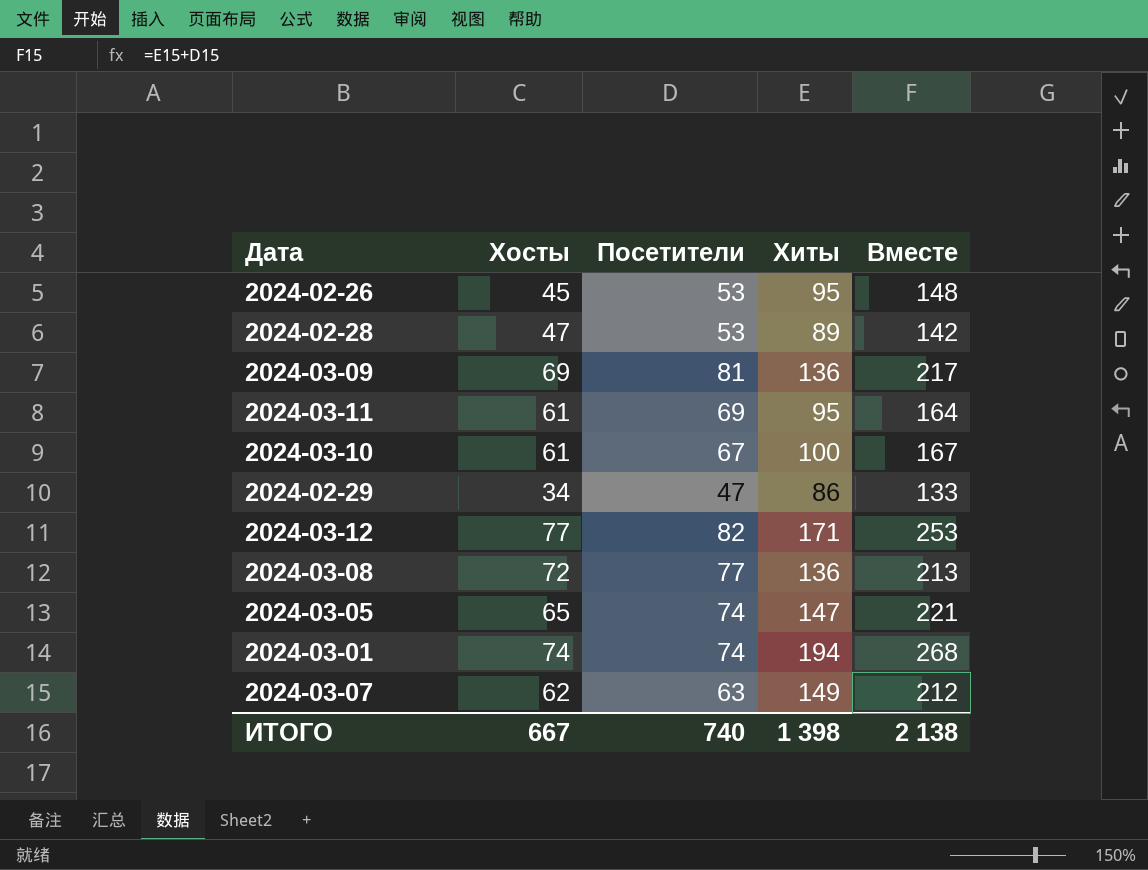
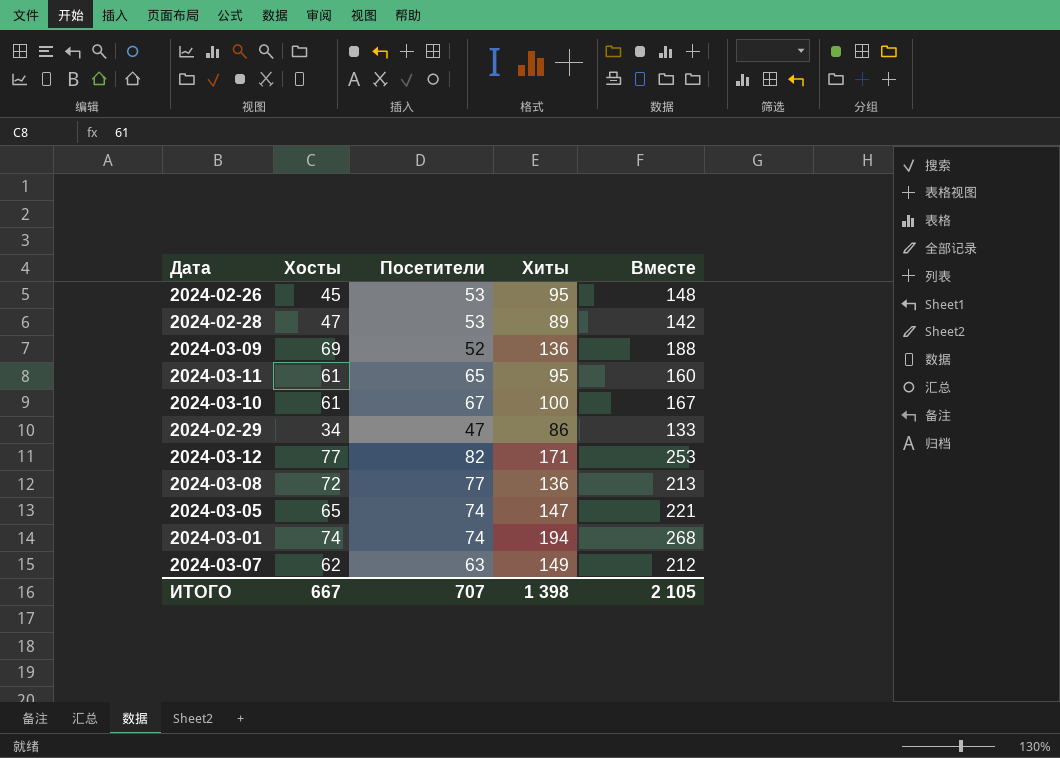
2024-03-09 | Посетители: 81 -> 52
2024-03-09 | Вместе: 217 -> 188
2024-03-11 | Посетители: 69 -> 65
2024-03-11 | Вместе: 164 -> 160
ИТОГО | Посетители: 740 -> 707
ИТОГО | Вместе: 2 138 -> 2 105

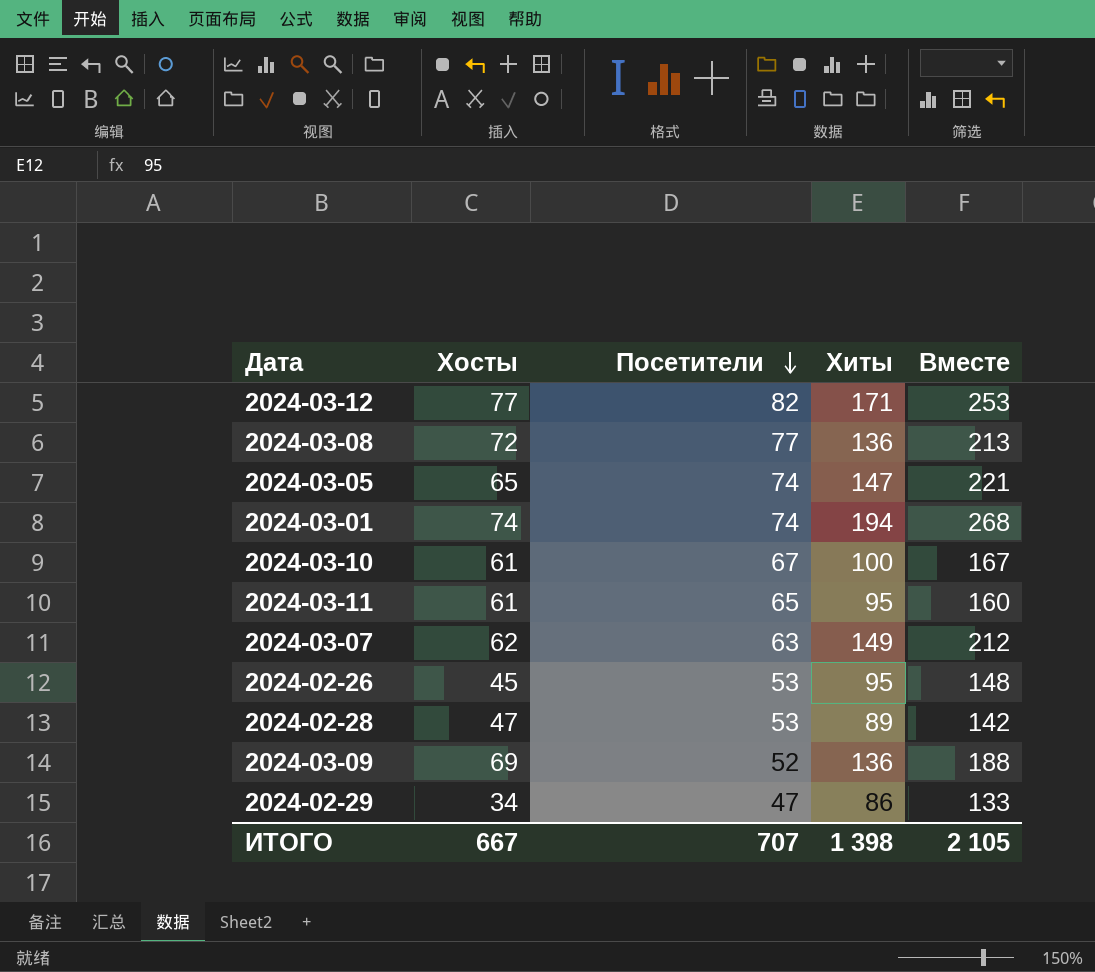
row order: none -> Посетители descending

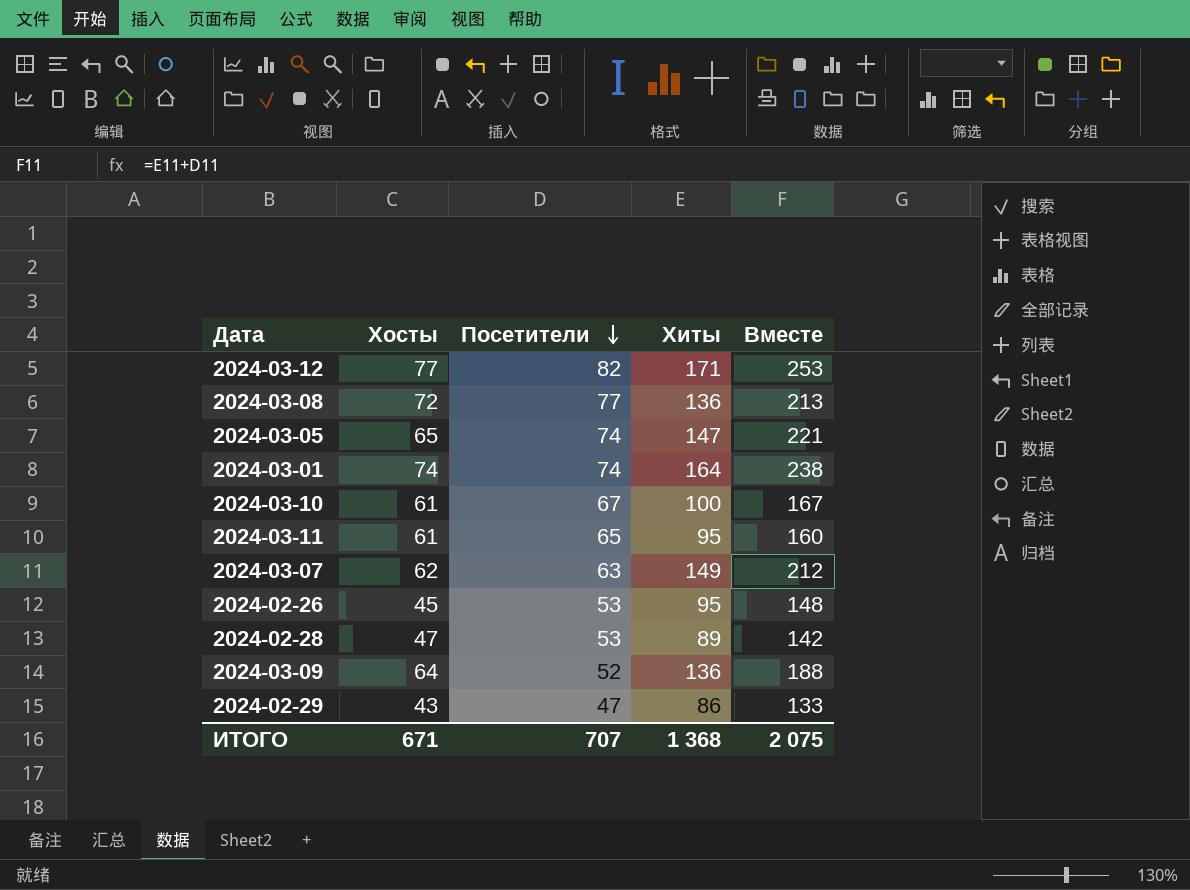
2024-03-01 | Хиты: 194 -> 164
2024-03-01 | Вместе: 268 -> 238
2024-03-09 | Хосты: 69 -> 64
2024-02-29 | Хосты: 34 -> 43
ИТОГО | Хосты: 667 -> 671
ИТОГО | Хиты: 1 398 -> 1 368
ИТОГО | Вместе: 2 105 -> 2 075

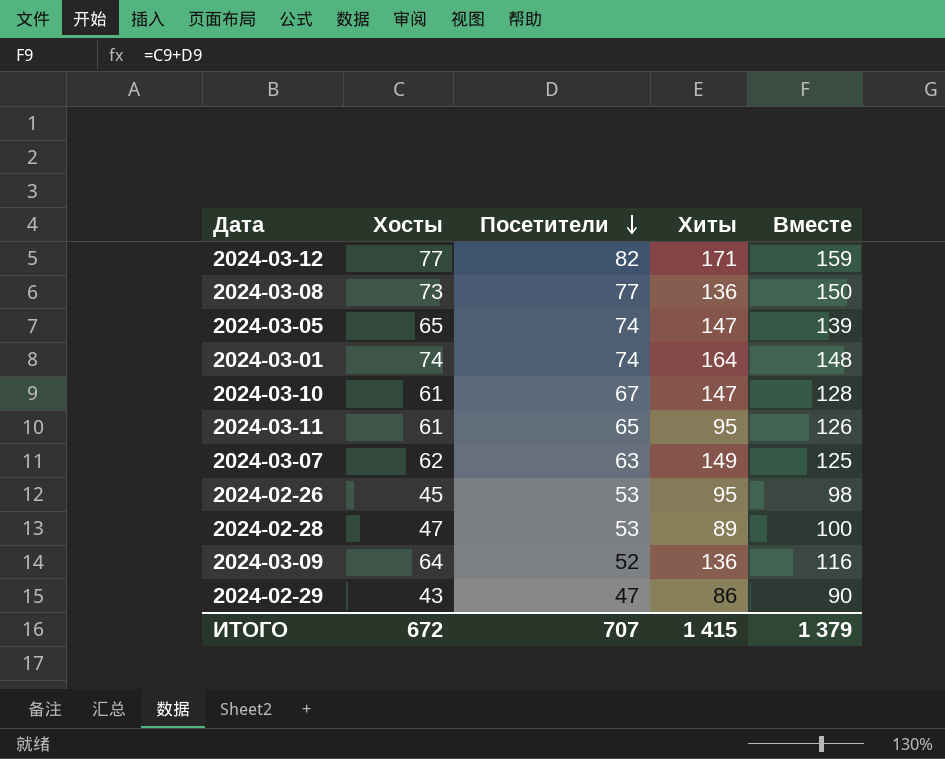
column Вместе | formula: [Посетители] + [Хиты] -> [Хосты] + [Посетители]
2024-03-08 | Хосты: 72 -> 73
2024-03-10 | Хиты: 100 -> 147
ИТОГО | Хосты: 671 -> 672
ИТОГО | Хиты: 1 368 -> 1 415
ИТОГО | Вместе: 2 075 -> 1 379

